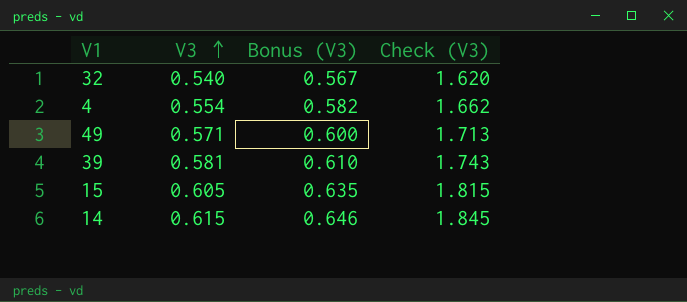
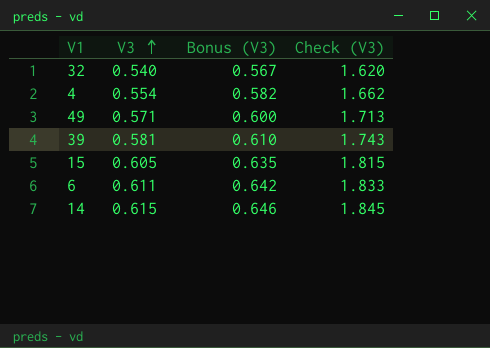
row 6: none -> 0.611 | 0.642 | 1.833

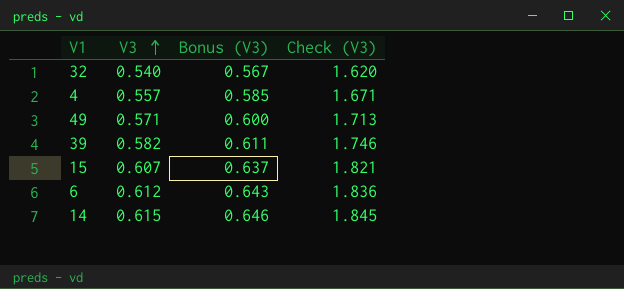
4 | V3: 0.554 -> 0.557
4 | Bonus (V3): 0.582 -> 0.585
4 | Check (V3): 1.662 -> 1.671
39 | V3: 0.581 -> 0.582
39 | Bonus (V3): 0.610 -> 0.611
39 | Check (V3): 1.743 -> 1.746
15 | V3: 0.605 -> 0.607
15 | Bonus (V3): 0.635 -> 0.637
15 | Check (V3): 1.815 -> 1.821
6 | V3: 0.611 -> 0.612
6 | Bonus (V3): 0.642 -> 0.643
6 | Check (V3): 1.833 -> 1.836

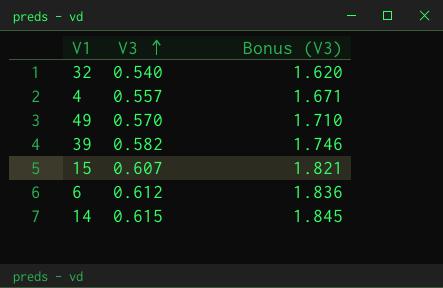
column Check (V3) | formula: [V3] * 3 -> none
column Bonus (V3) | formula: [V3] * 1.05 -> [V3] * 3
49 | V3: 0.571 -> 0.570

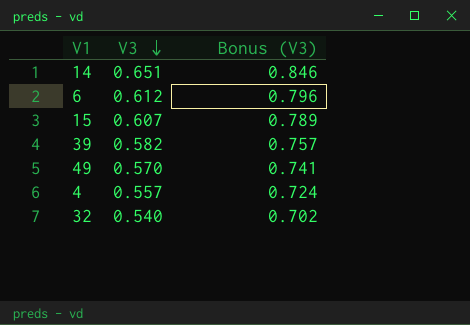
row order: V3 ascending -> V3 descending
column Bonus (V3) | formula: [V3] * 3 -> [V3] * 1.3
14 | V3: 0.615 -> 0.651

